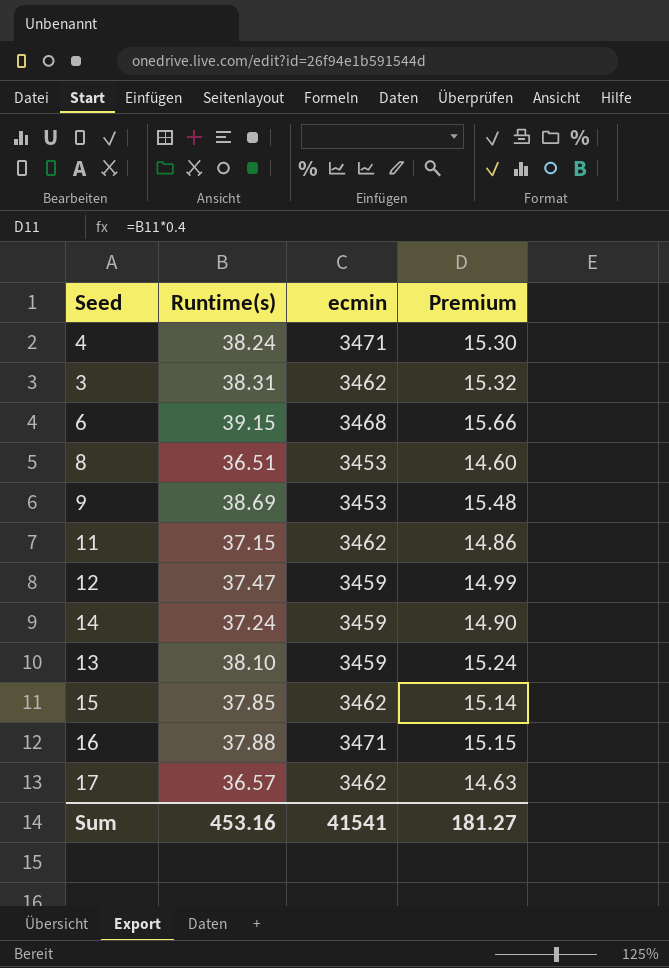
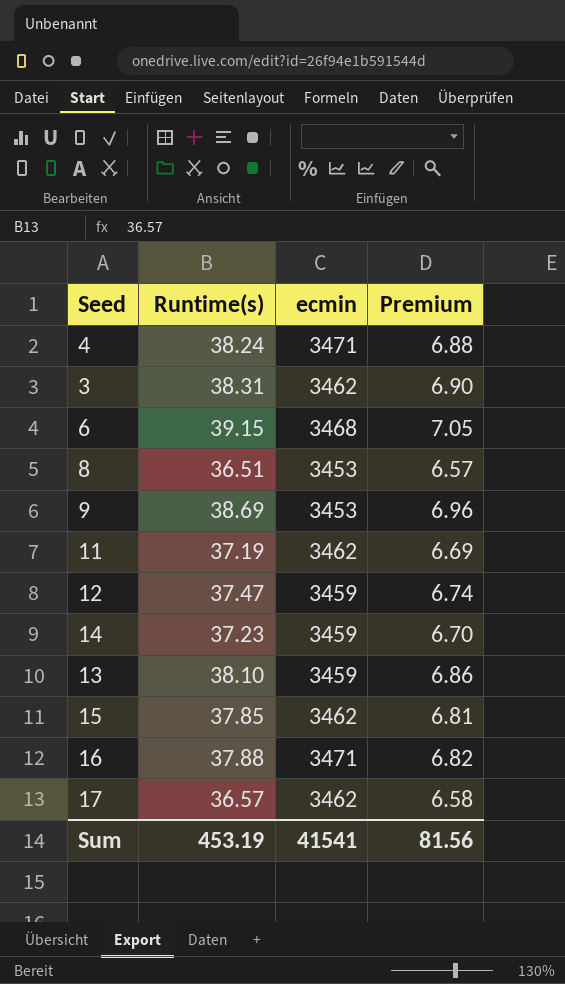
column Premium | formula: [Runtime(s)] * 0.4 -> [Runtime(s)] * 0.18
11 | Runtime(s): 37.15 -> 37.19
14 | Runtime(s): 37.24 -> 37.23
Sum | Runtime(s): 453.16 -> 453.19
Sum | Premium: 181.27 -> 81.56

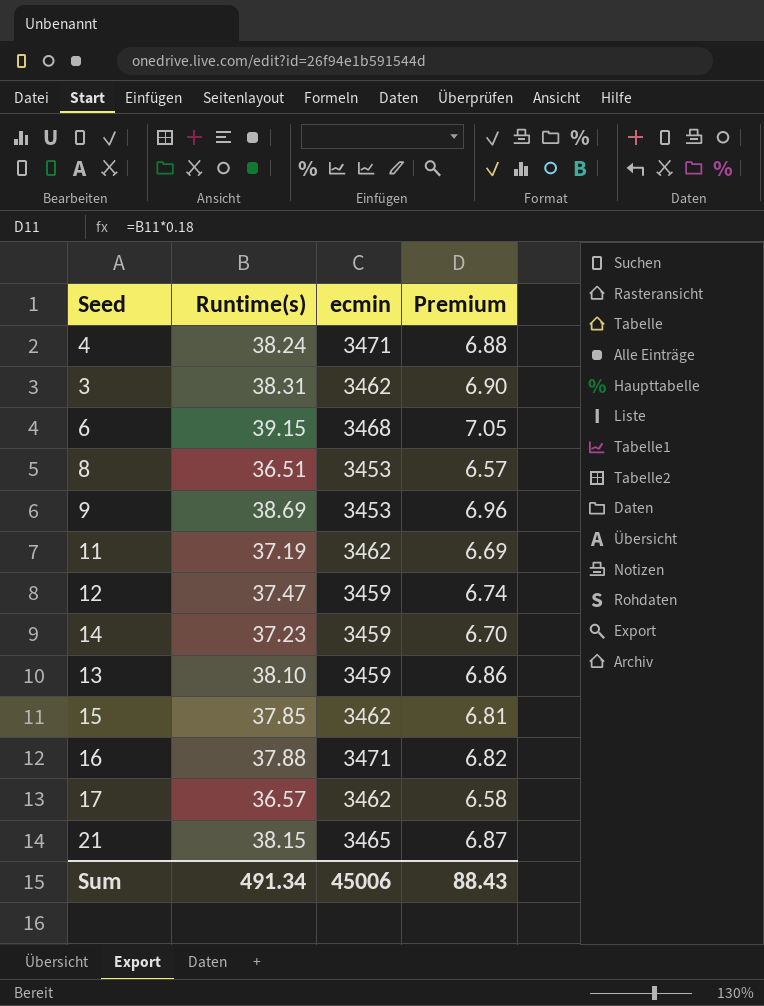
row 21: none -> 38.15 | 3465 | 6.87
Sum | Runtime(s): 453.19 -> 491.34
Sum | ecmin: 41541 -> 45006
Sum | Premium: 81.56 -> 88.43

